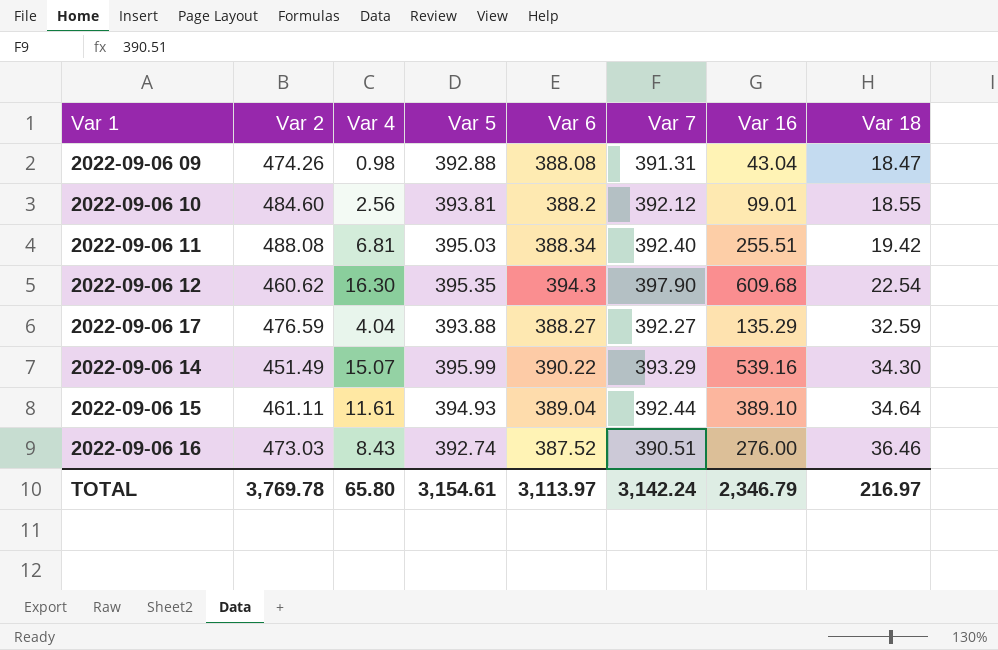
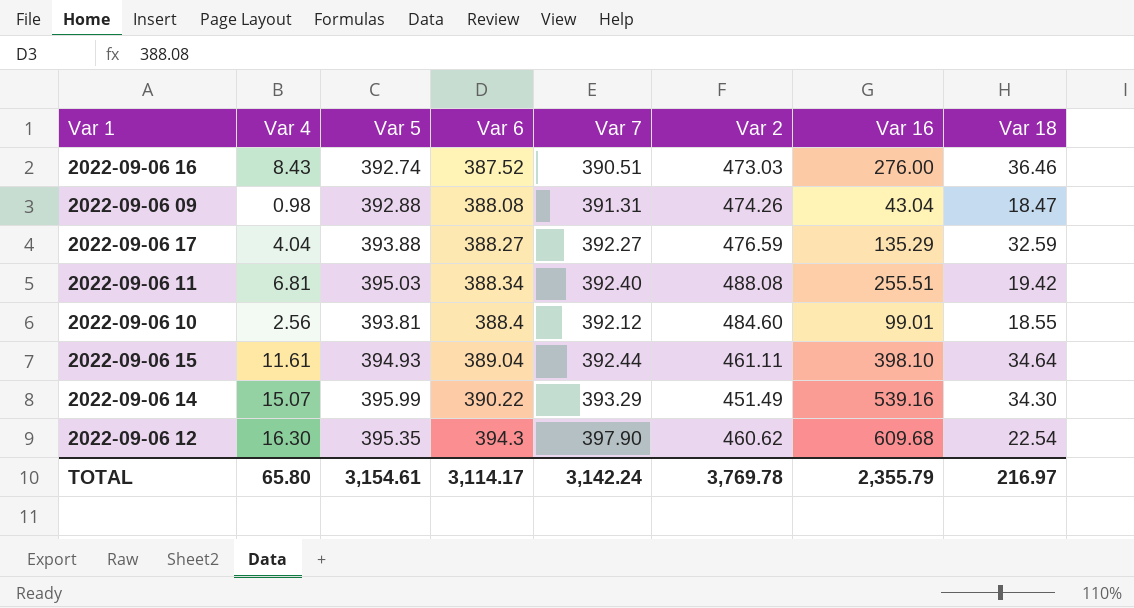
row order: Var 18 ascending -> Var 6 ascending
column Var 2 | position: 2 -> 6
2022-09-06 10 | Var 6: 388.2 -> 388.4
2022-09-06 15 | Var 16: 389.10 -> 398.10
TOTAL | Var 6: 3,113.97 -> 3,114.17
TOTAL | Var 16: 2,346.79 -> 2,355.79

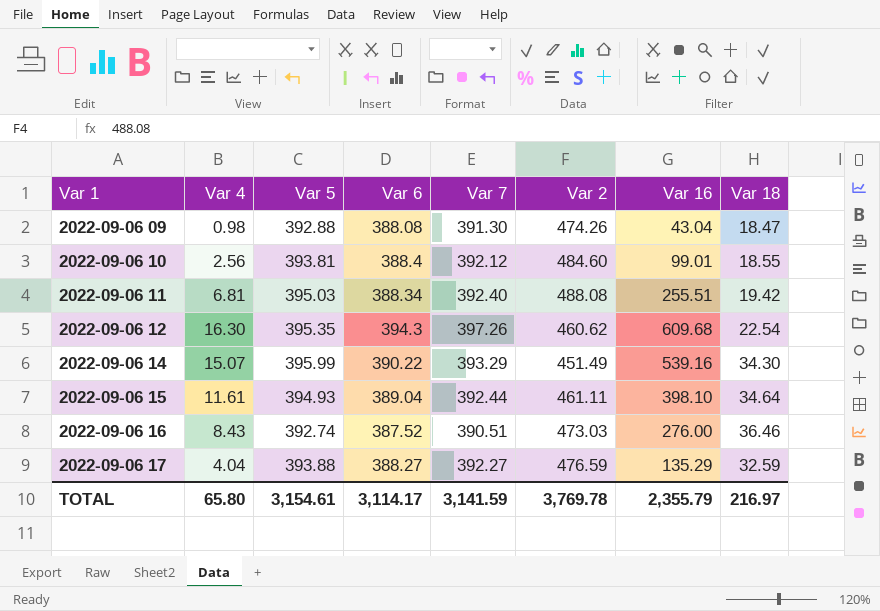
row order: Var 6 ascending -> Var 1 ascending
2022-09-06 09 | Var 7: 391.31 -> 391.30
2022-09-06 12 | Var 7: 397.90 -> 397.26
TOTAL | Var 7: 3,142.24 -> 3,141.59

